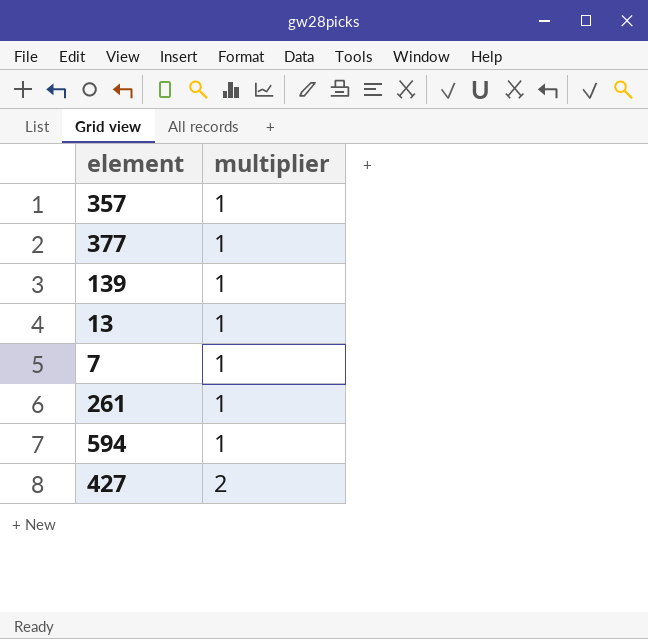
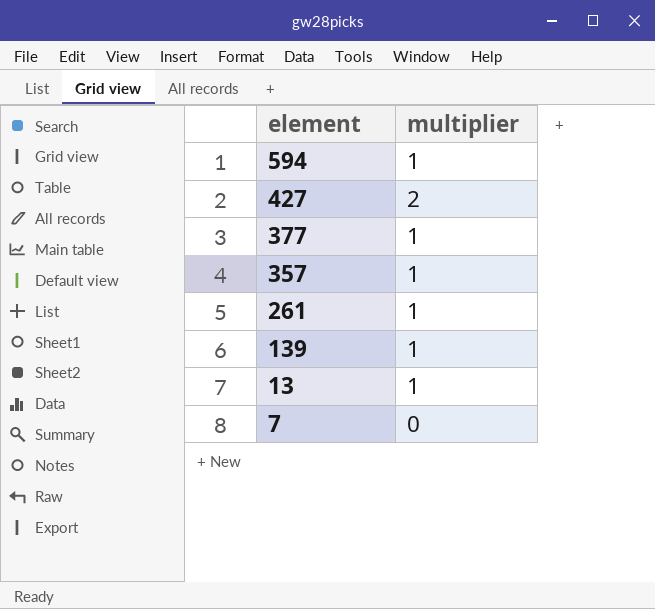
row order: multiplier ascending -> element descending
7 | multiplier: 1 -> 0

